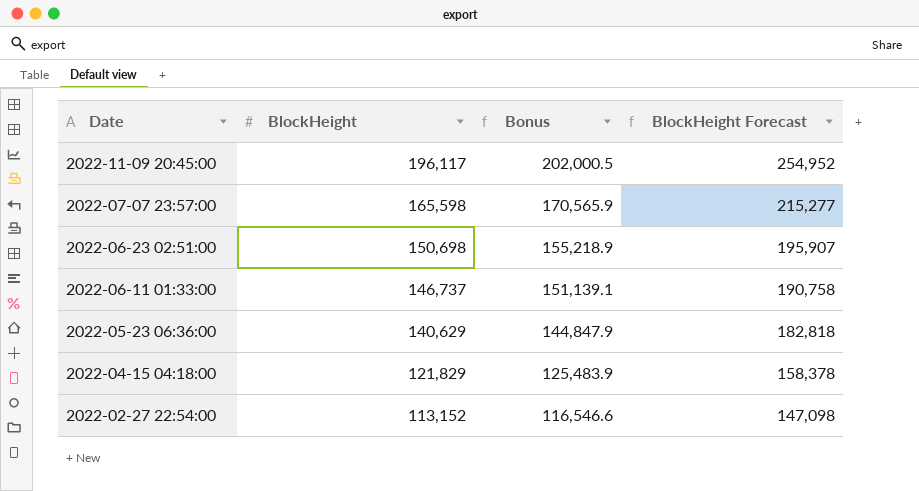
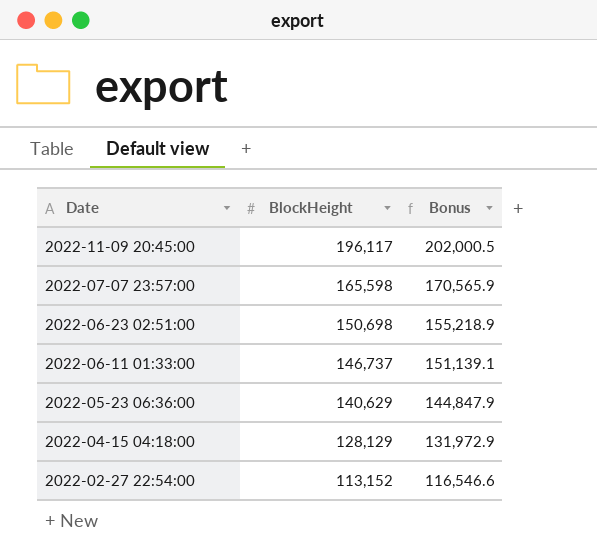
column BlockHeight Forecast | formula: [BlockHeight] * 1.3 -> none
2022-04-15 04:18:00 | BlockHeight: 121,829 -> 128,129
2022-04-15 04:18:00 | Bonus: 125,483.9 -> 131,972.9

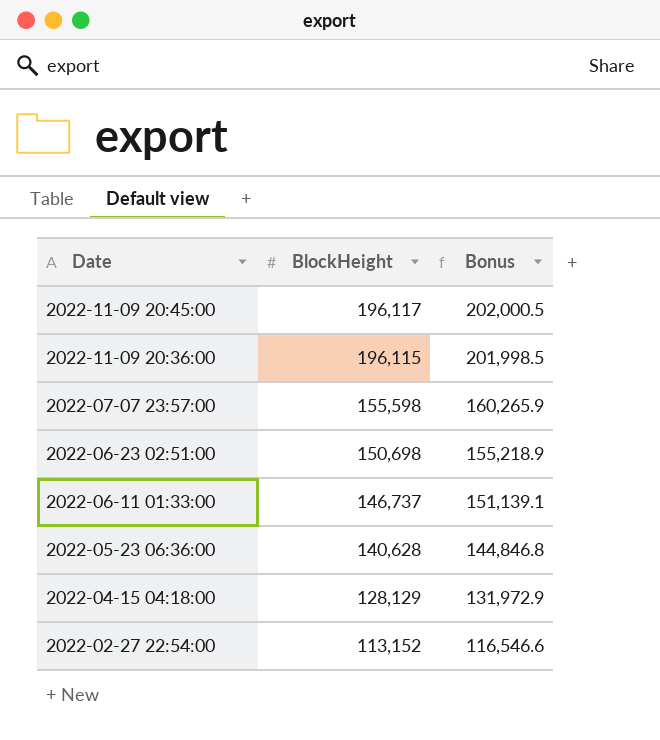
row 2022-11-09 20:36:00: none -> 196,115 | 201,998.5
2022-07-07 23:57:00 | BlockHeight: 165,598 -> 155,598
2022-07-07 23:57:00 | Bonus: 170,565.9 -> 160,265.9
2022-05-23 06:36:00 | BlockHeight: 140,629 -> 140,628
2022-05-23 06:36:00 | Bonus: 144,847.9 -> 144,846.8

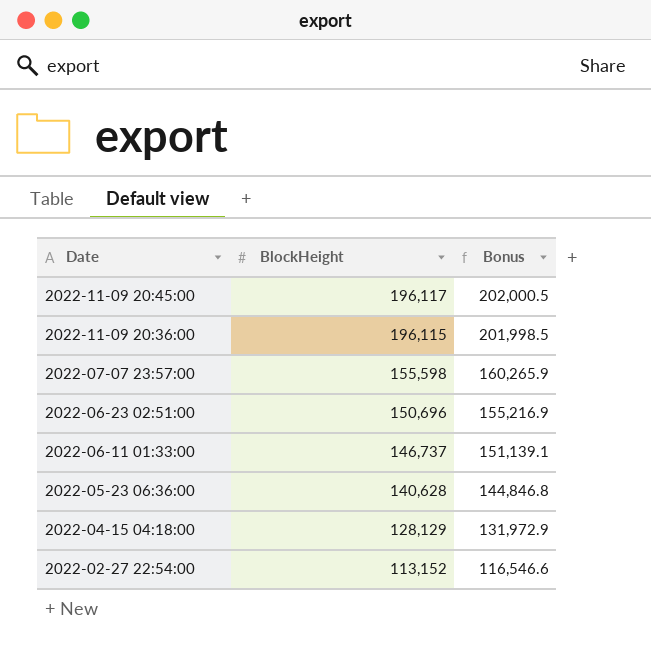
2022-06-23 02:51:00 | BlockHeight: 150,698 -> 150,696
2022-06-23 02:51:00 | Bonus: 155,218.9 -> 155,216.9

